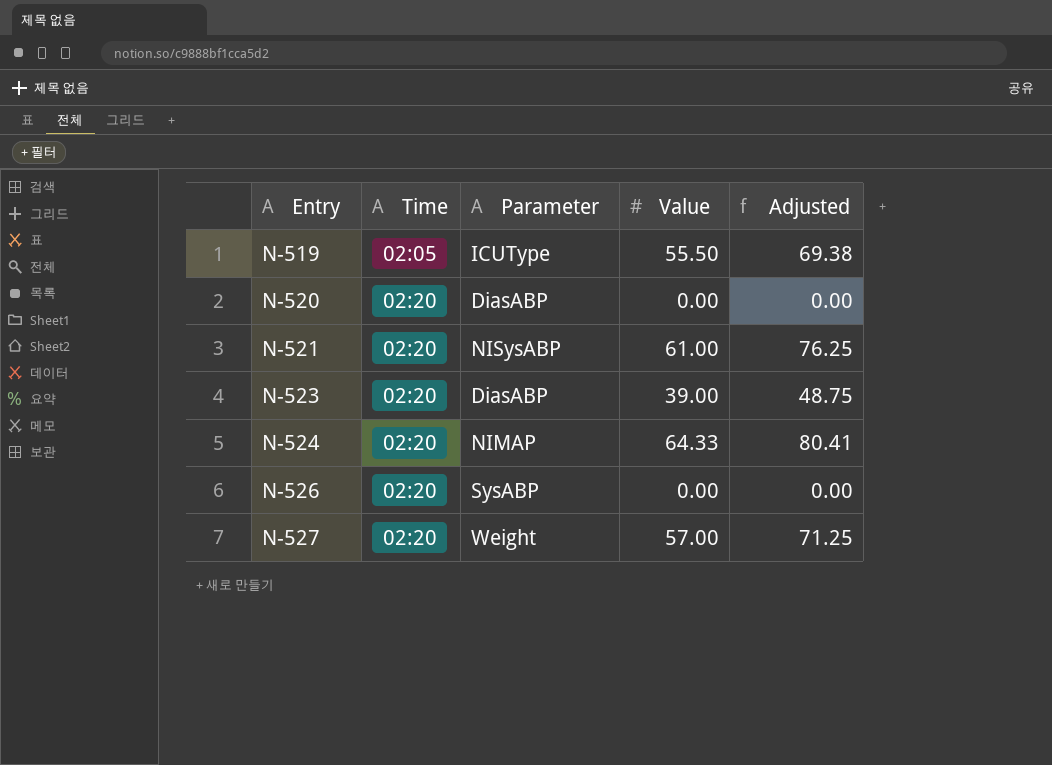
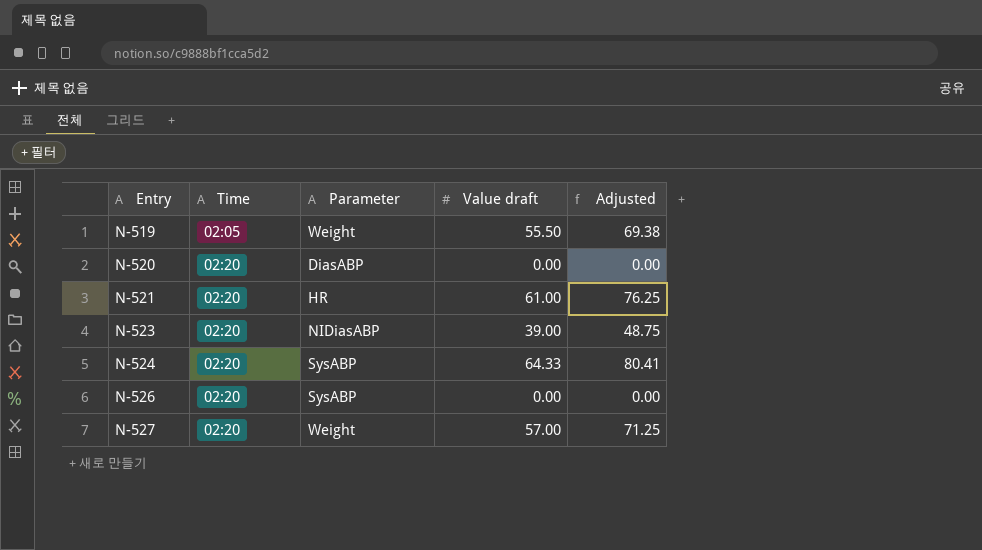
column name: Value -> Value draft
N-519 | Parameter: ICUType -> Weight
N-521 | Parameter: NISysABP -> HR
N-523 | Parameter: DiasABP -> NIDiasABP
N-524 | Parameter: NIMAP -> SysABP

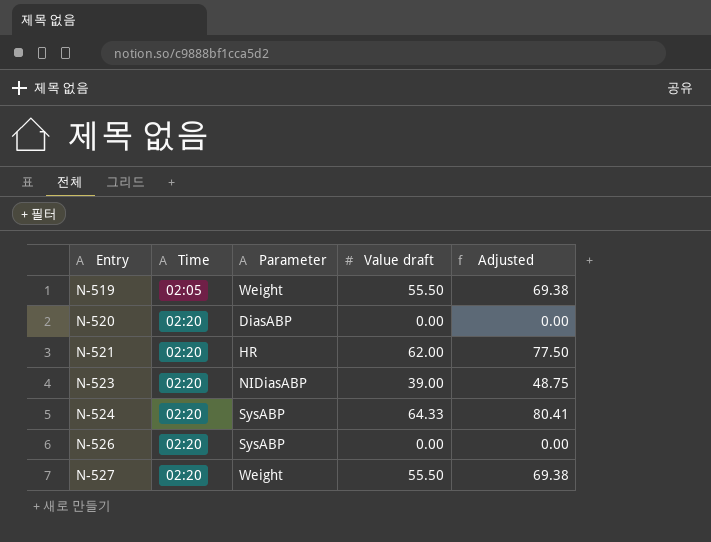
N-521 | Value draft: 61.00 -> 62.00
N-521 | Adjusted: 76.25 -> 77.50
N-527 | Value draft: 57.00 -> 55.50
N-527 | Adjusted: 71.25 -> 69.38

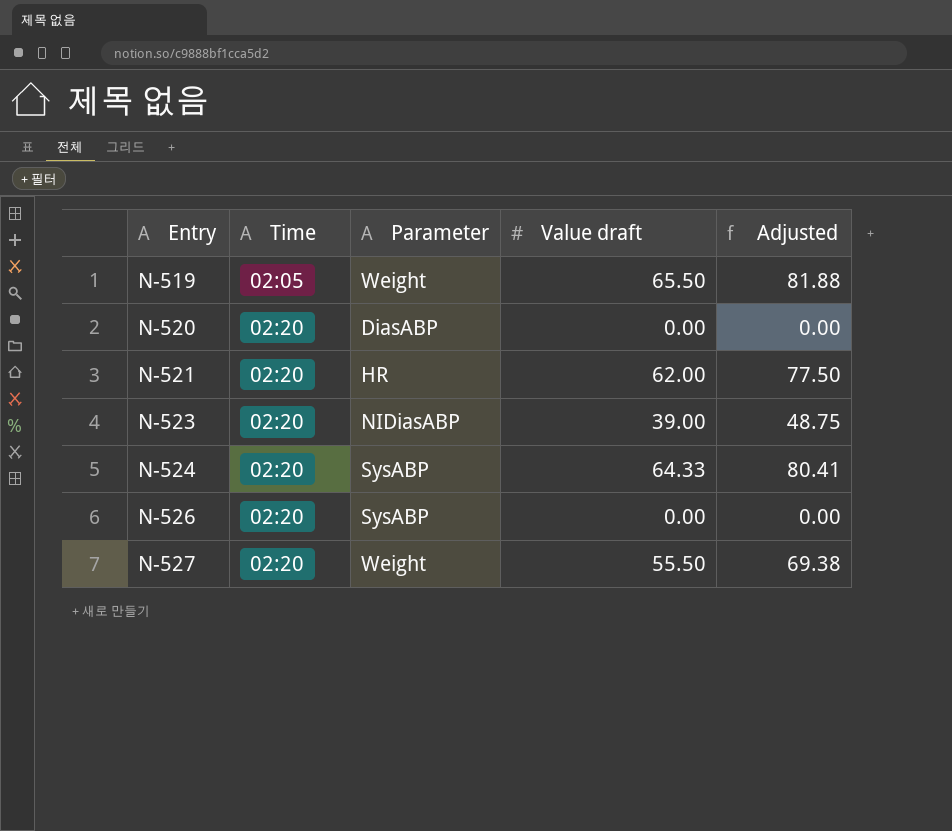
N-519 | Value draft: 55.50 -> 65.50
N-519 | Adjusted: 69.38 -> 81.88

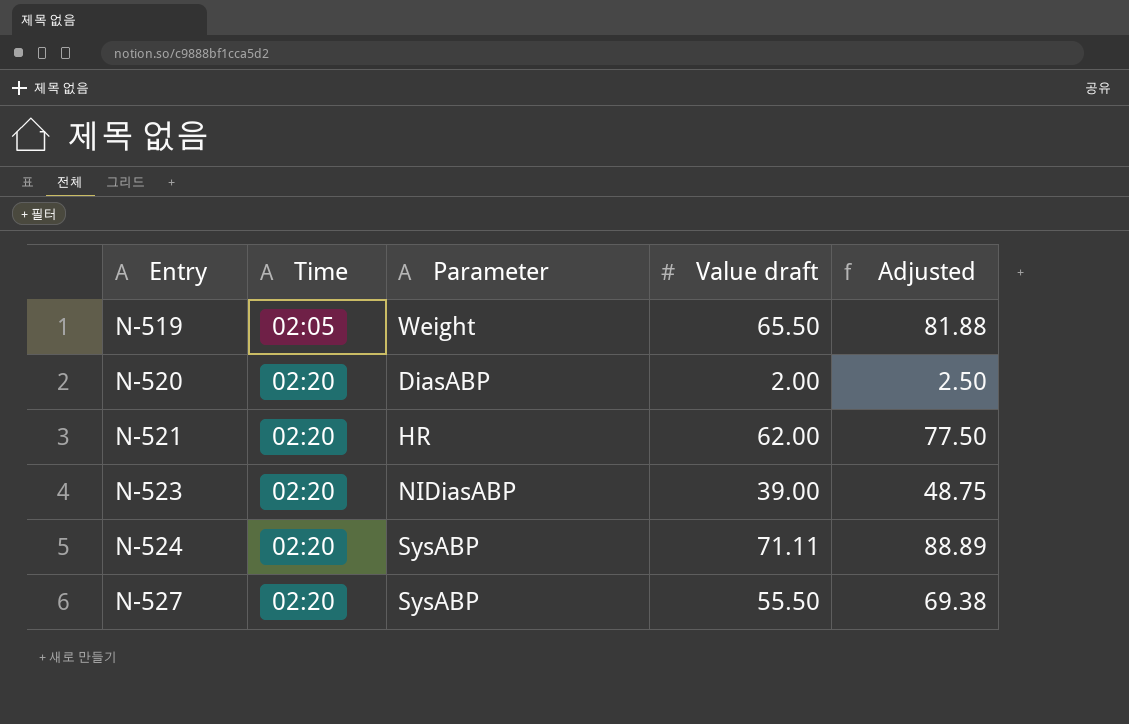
row N-526: 02:20 | SysABP | 0.00 | 0.00 -> none
N-520 | Value draft: 0.00 -> 2.00
N-520 | Adjusted: 0.00 -> 2.50
N-524 | Value draft: 64.33 -> 71.11
N-524 | Adjusted: 80.41 -> 88.89
N-527 | Parameter: Weight -> SysABP

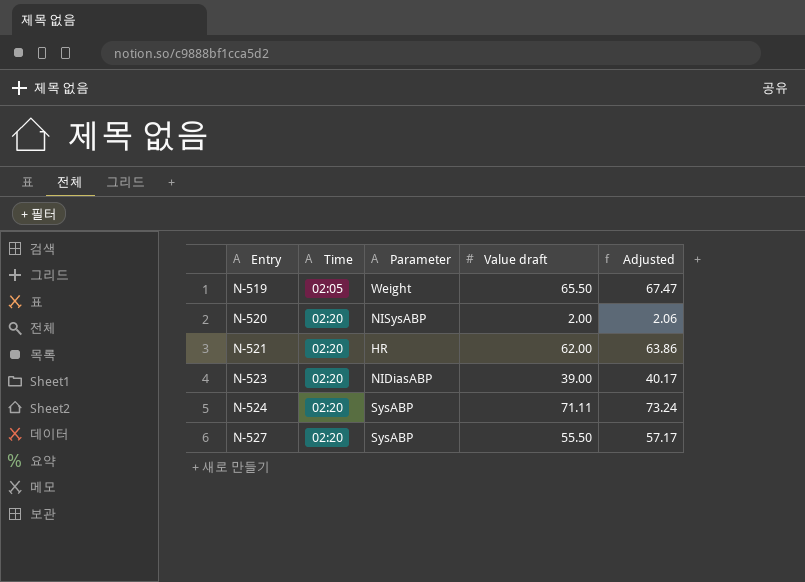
column Adjusted | formula: [Value draft] * 1.25 -> [Value draft] * 1.03
N-520 | Parameter: DiasABP -> NISysABP

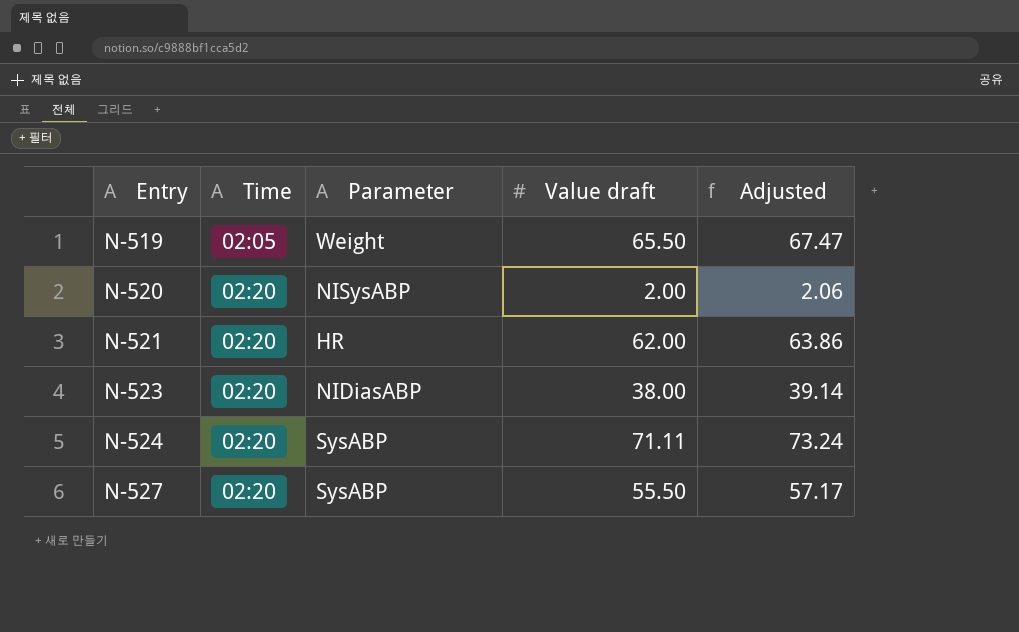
N-523 | Value draft: 39.00 -> 38.00
N-523 | Adjusted: 40.17 -> 39.14

